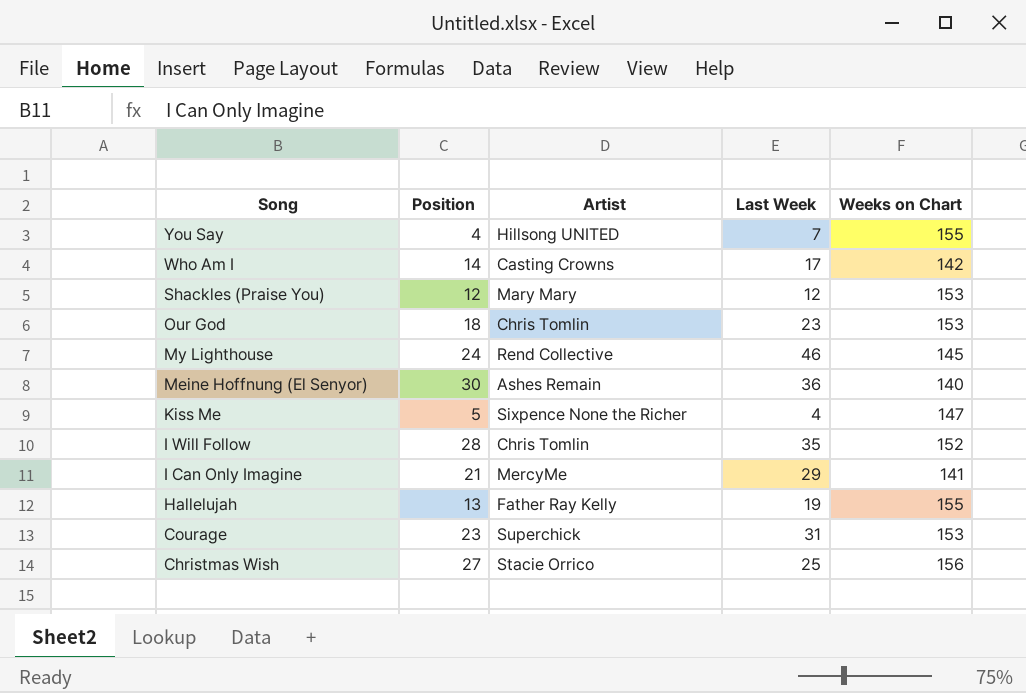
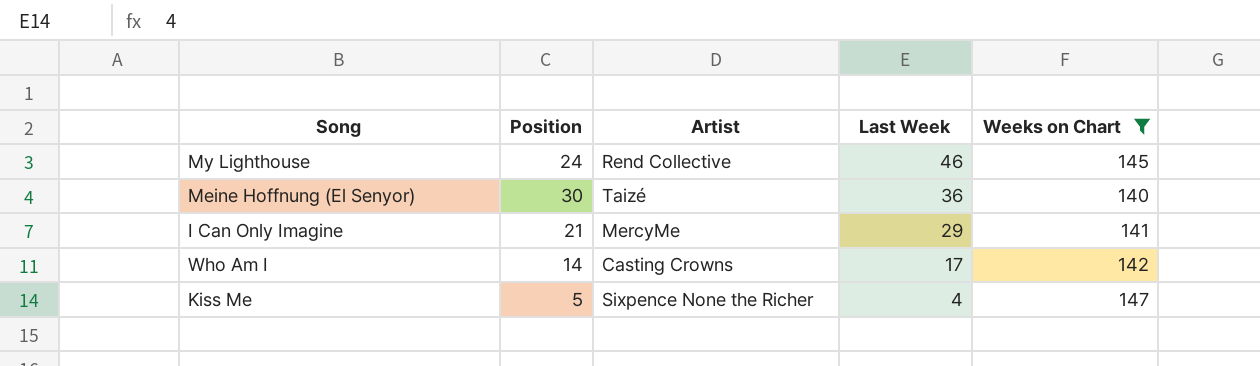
filter: none -> Weeks on Chart <= 147
row order: Song descending -> Last Week descending
Meine Hoffnung (El Senyor) | Artist: Ashes Remain -> Taizé

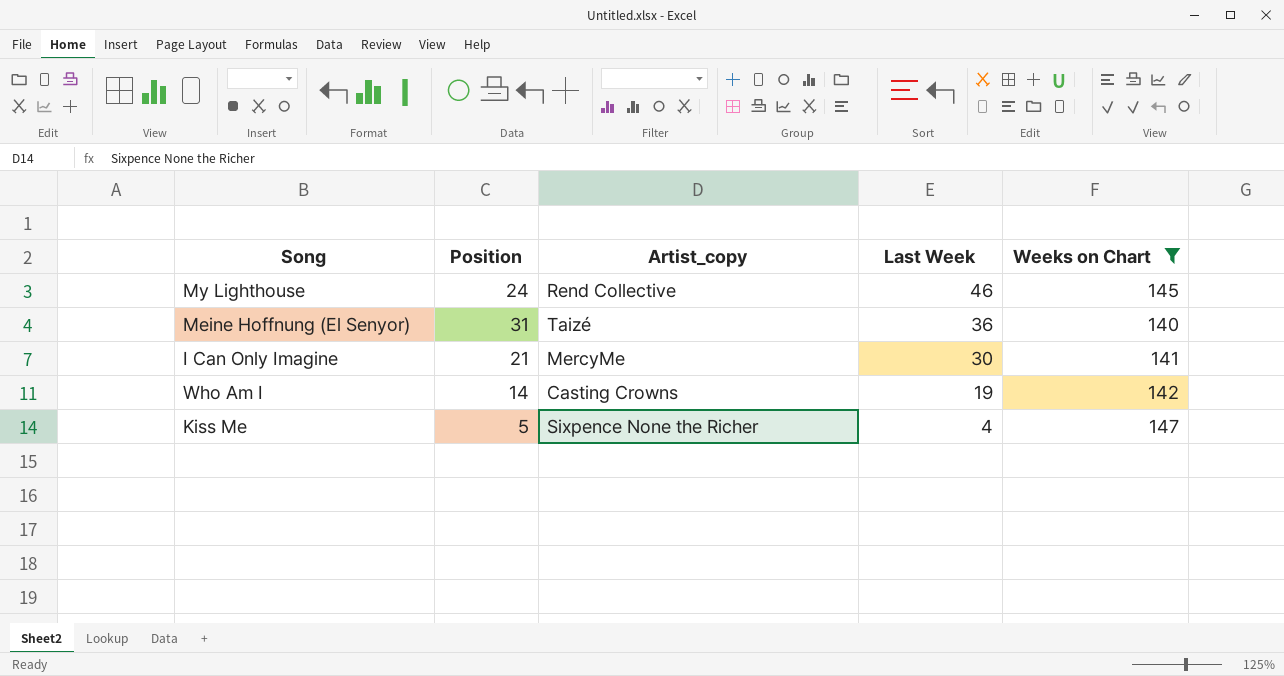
column name: Artist -> Artist_copy
Meine Hoffnung (El Senyor) | Position: 30 -> 31
I Can Only Imagine | Last Week: 29 -> 30
Who Am I | Last Week: 17 -> 19

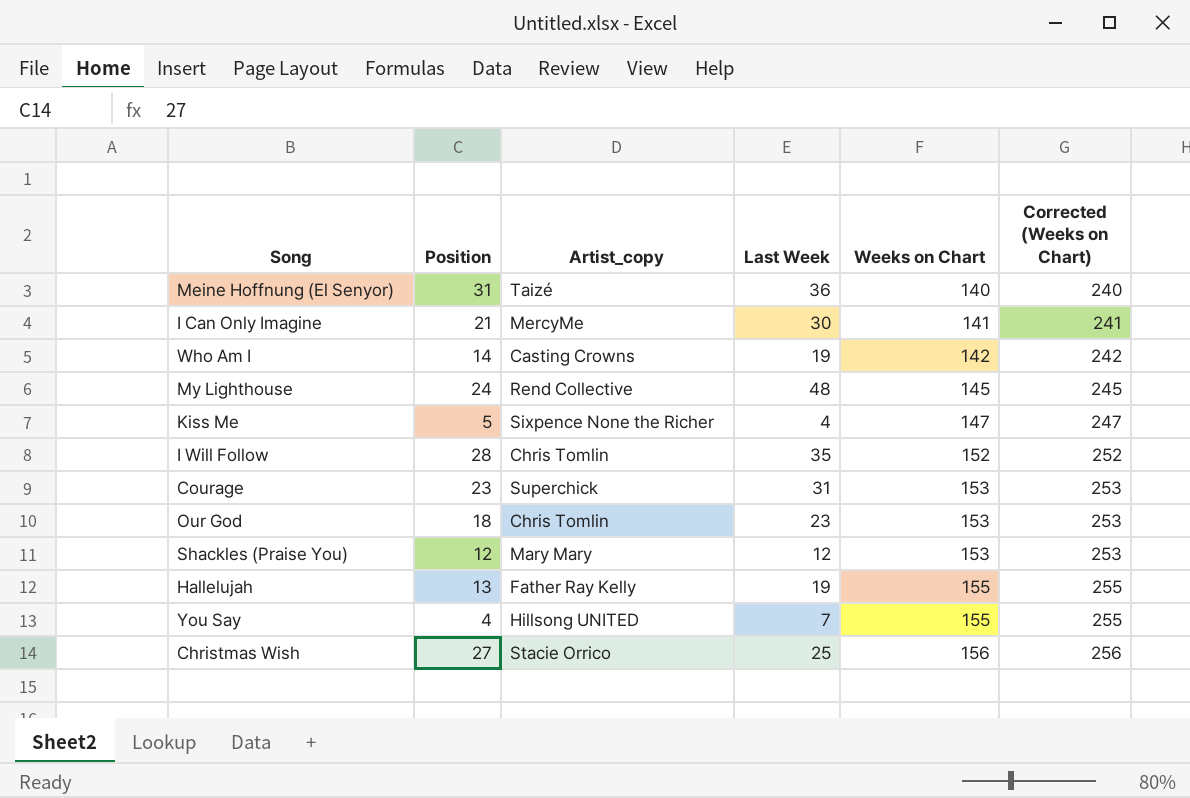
filter: Weeks on Chart <= 147 -> none
row order: Last Week descending -> Weeks on Chart ascending
column Corrected (Weeks on Chart) | formula: none -> [Weeks on Chart] + 100
My Lighthouse | Last Week: 46 -> 48

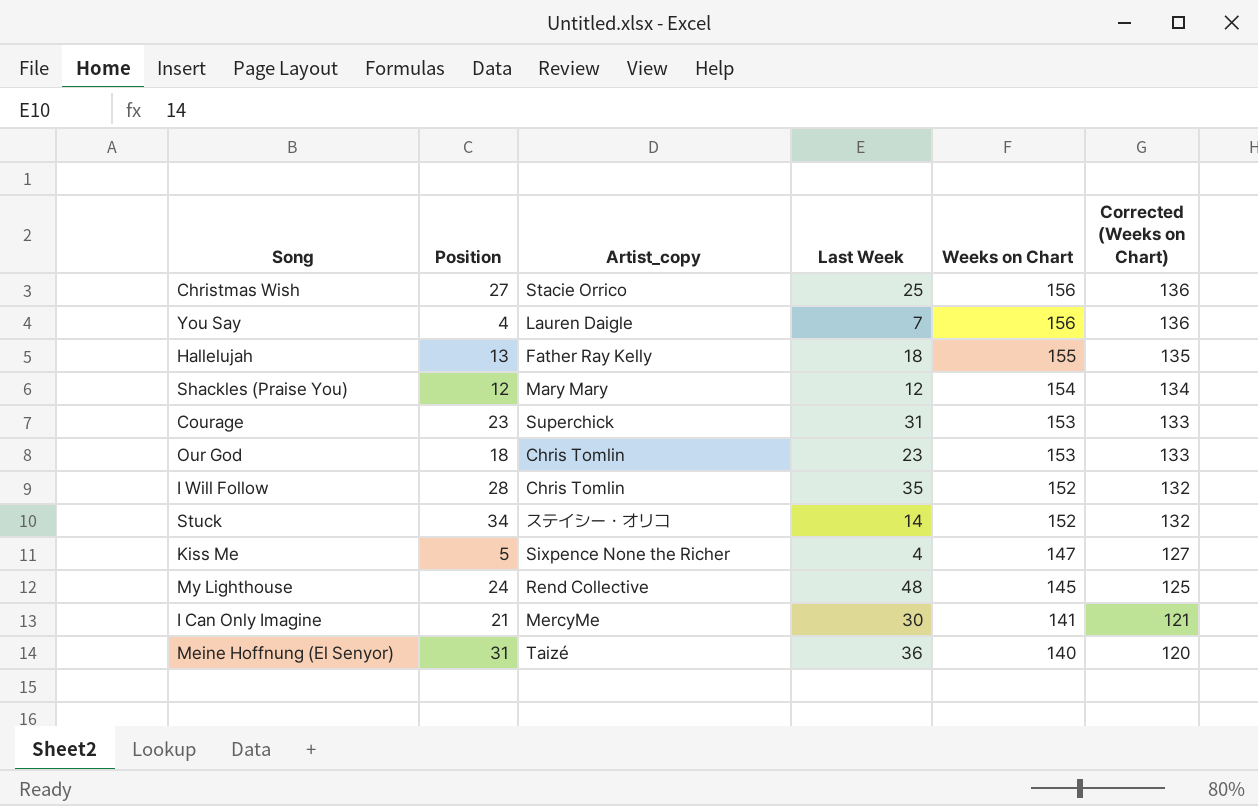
row order: Weeks on Chart ascending -> Weeks on Chart descending
column Corrected (Weeks on Chart) | formula: [Weeks on Chart] + 100 -> [Weeks on Chart] - 20
row Who Am I: 14 | Casting Crowns | 19 | 142 | 242 -> none
You Say | Artist_copy: Hillsong UNITED -> Lauren Daigle
You Say | Weeks on Chart: 155 -> 156
Hallelujah | Last Week: 19 -> 18
Shackles (Praise You) | Weeks on Chart: 153 -> 154
row Stuck: none -> 34 | ステイシー・オリコ | 14 | 152 | 132

